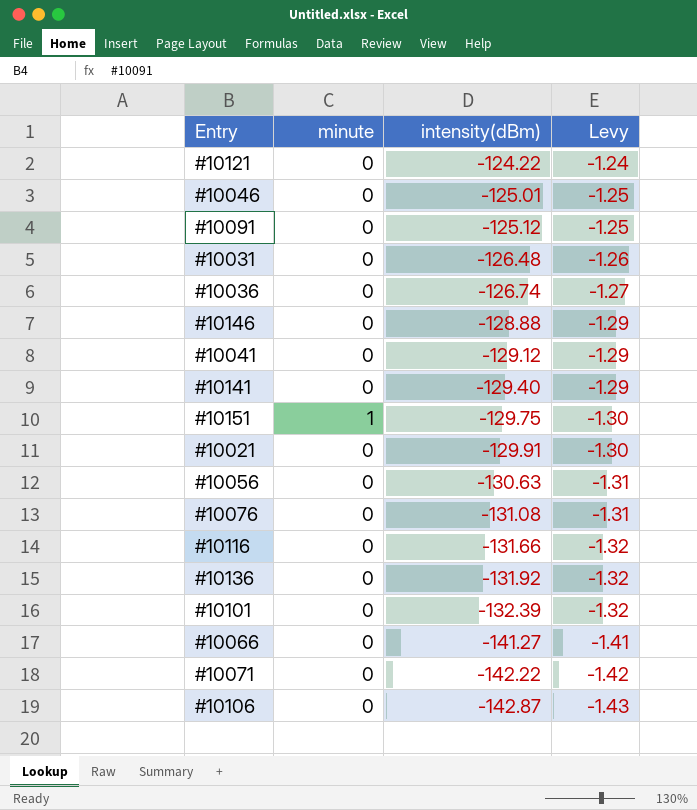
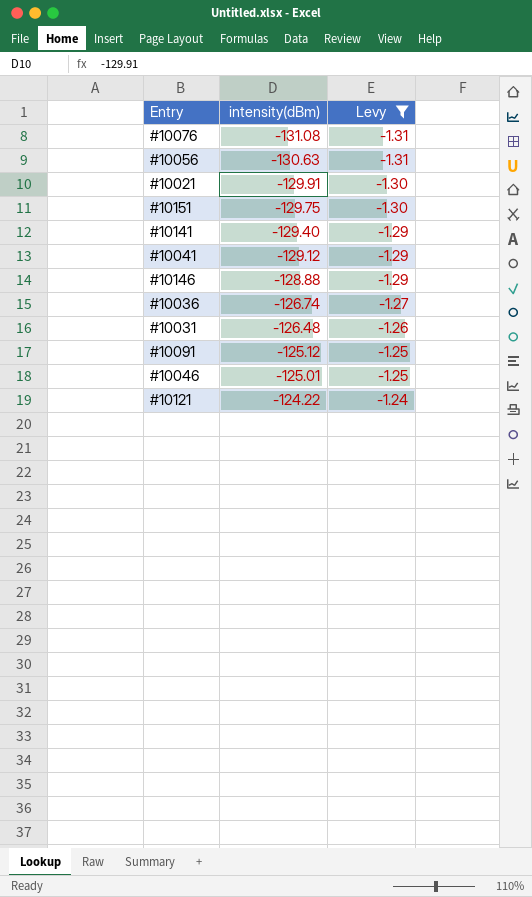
filter: none -> Levy >= -1.31
row order: intensity(dBm) descending -> intensity(dBm) ascending
column minute | position: 2 -> none

